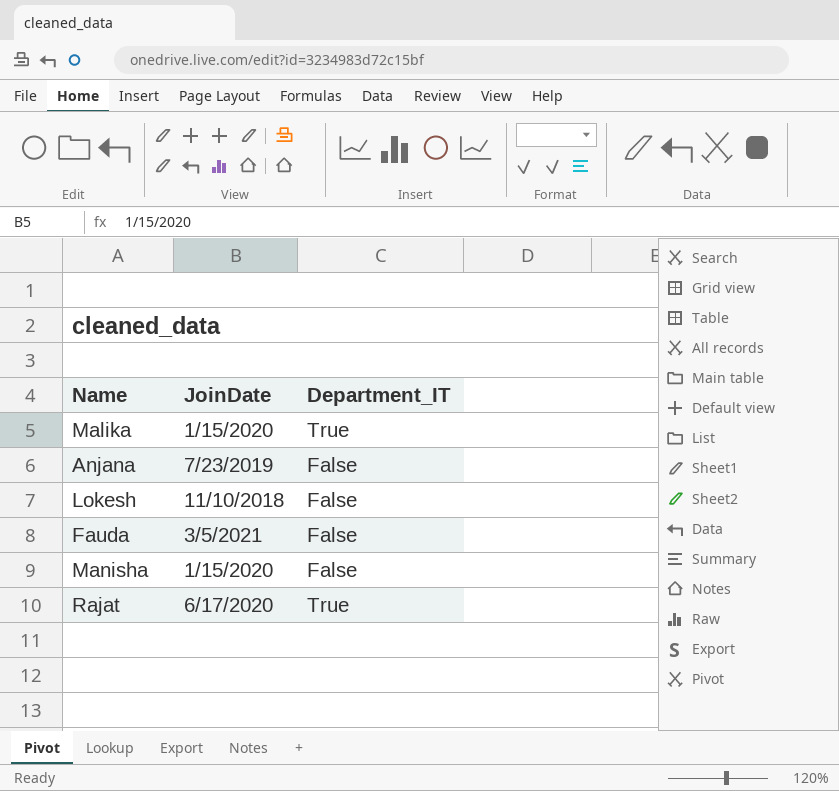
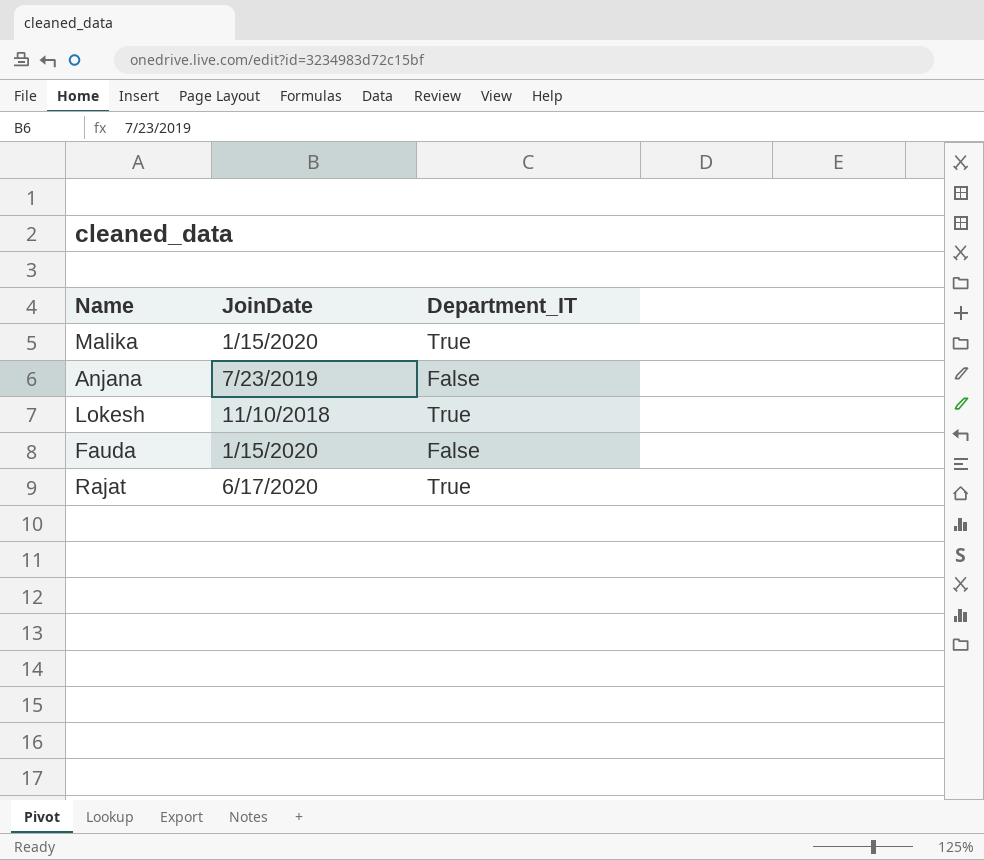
row Manisha: 1/15/2020 | False -> none
Lokesh | Department_IT: False -> True
Fauda | JoinDate: 3/5/2021 -> 1/15/2020

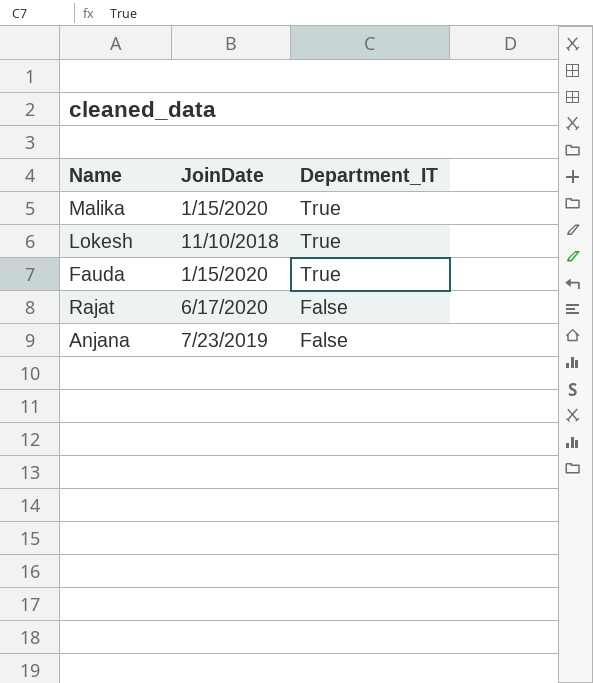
row order: none -> Department_IT descending
Fauda | Department_IT: False -> True
Rajat | Department_IT: True -> False

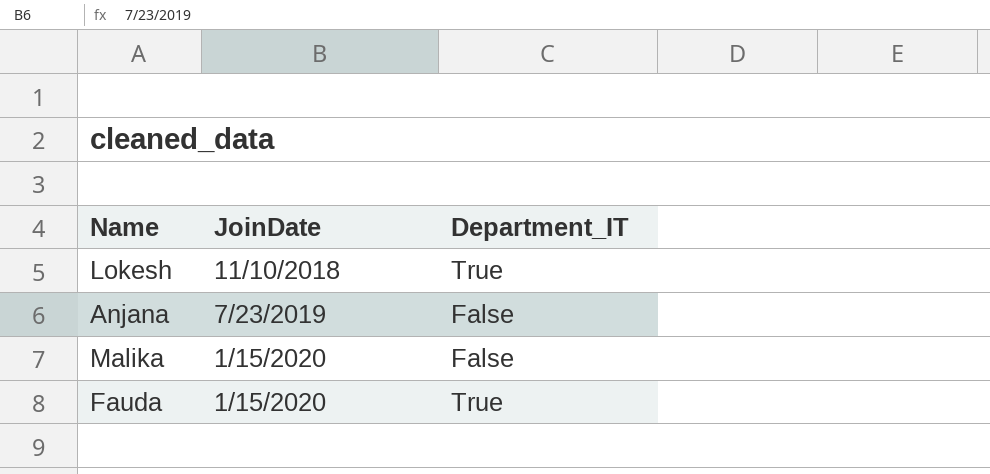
row order: Department_IT descending -> JoinDate ascending
row Rajat: 6/17/2020 | False -> none
Malika | Department_IT: True -> False

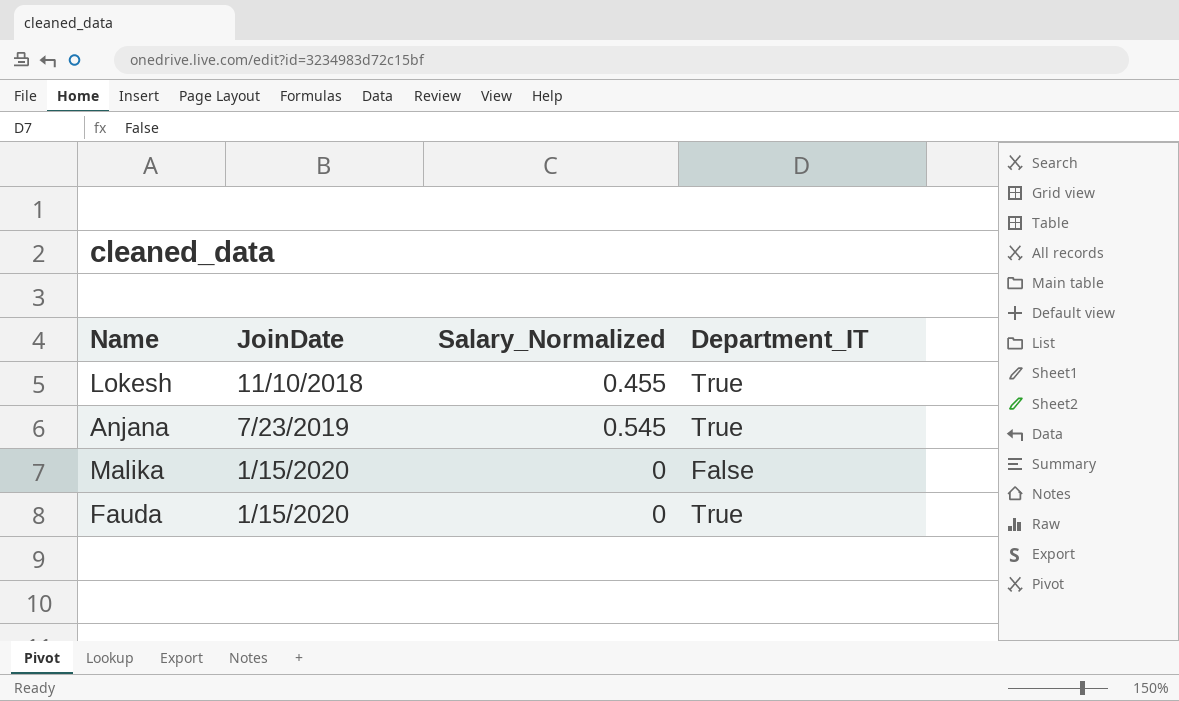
column Salary_Normalized | position: none -> 3
Anjana | Department_IT: False -> True

